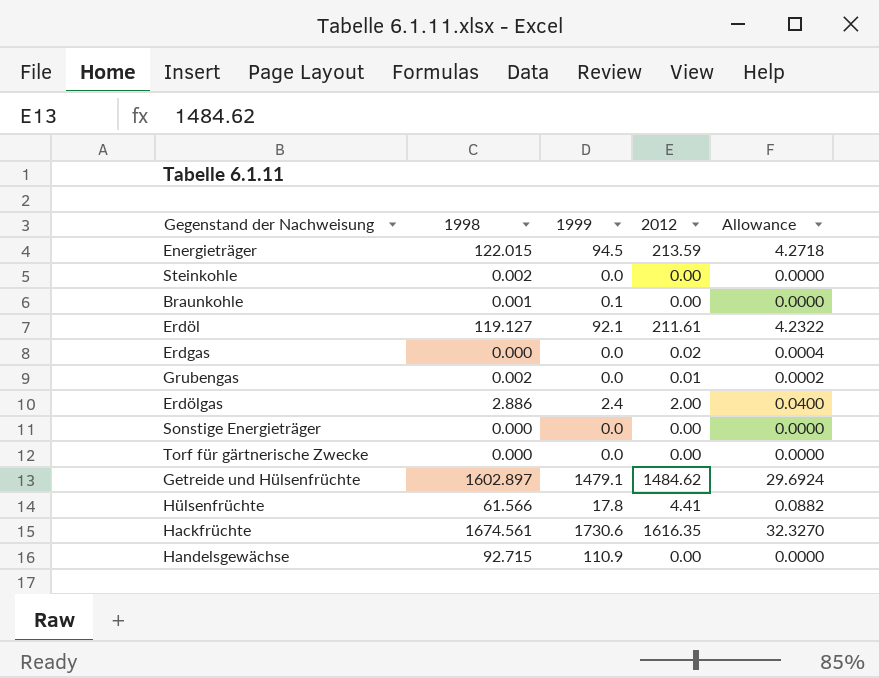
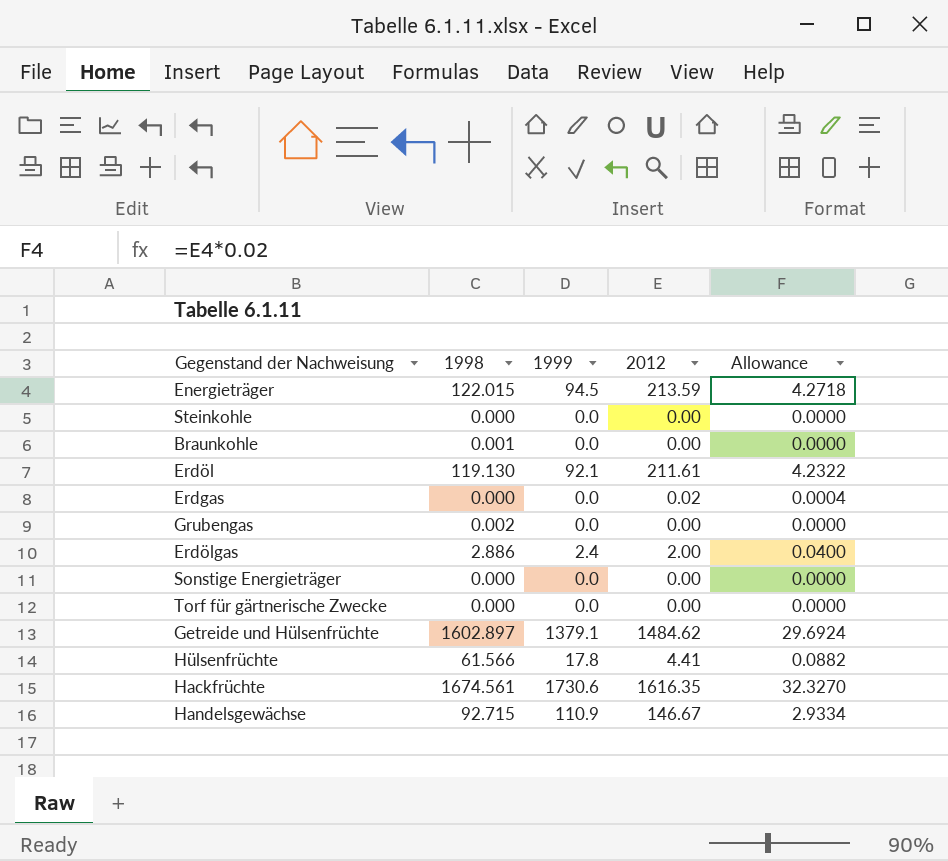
Steinkohle | 1998: 0.002 -> 0.000
Braunkohle | 1999: 0.1 -> 0.0
Erdöl | 1998: 119.127 -> 119.130
Grubengas | 2012: 0.01 -> 0.00
Grubengas | Allowance: 0.0002 -> 0.0000
Getreide und Hülsenfrüchte | 1999: 1479.1 -> 1379.1
Handelsgewächse | 2012: 0.00 -> 146.67
Handelsgewächse | Allowance: 0.0000 -> 2.9334

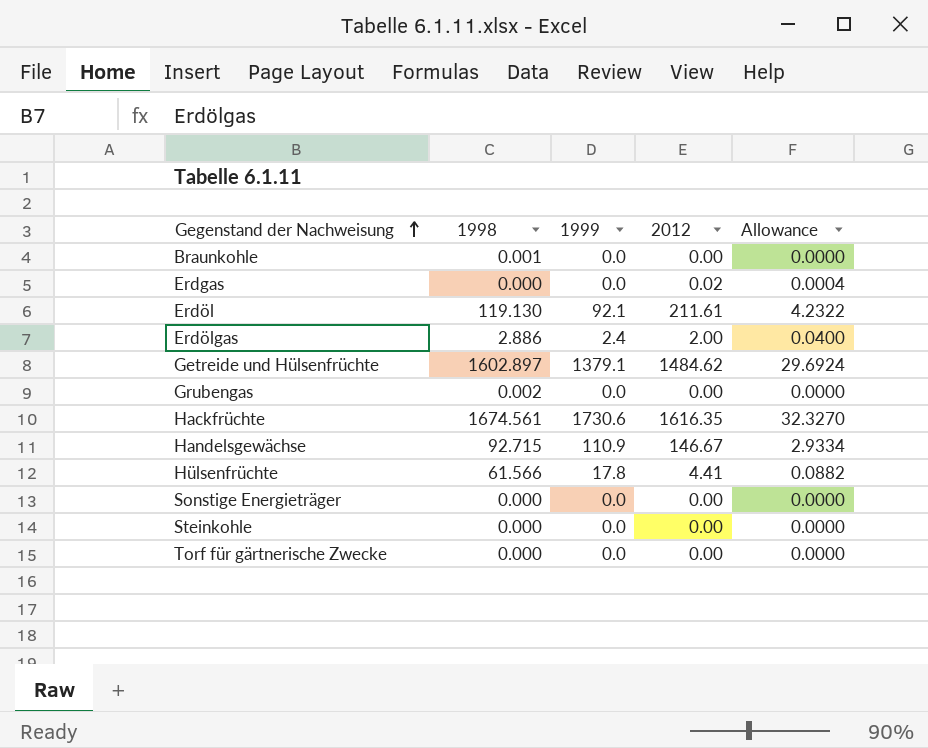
row order: none -> Gegenstand der Nachweisung ascending
row Energieträger: 122.015 | 94.5 | 213.59 | 4.2718 -> none

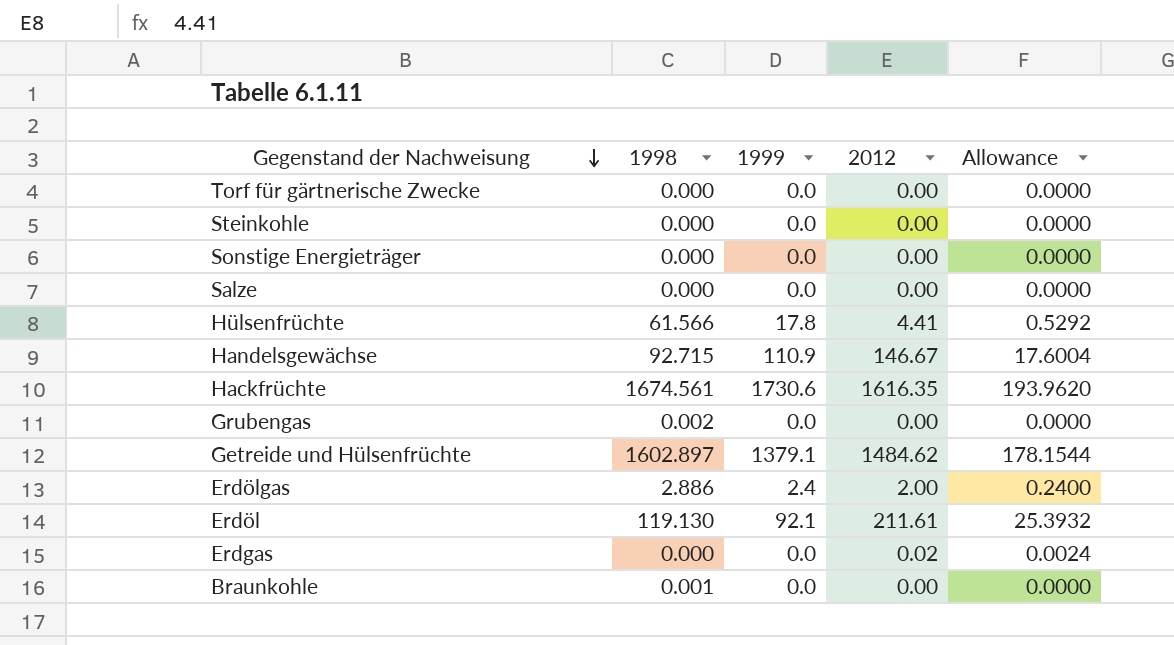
row order: Gegenstand der Nachweisung ascending -> Gegenstand der Nachweisung descending
column Allowance | formula: [2012] * 0.02 -> [2012] * 0.12
row Salze: none -> 0.000 | 0.0 | 0.00 | 0.0000

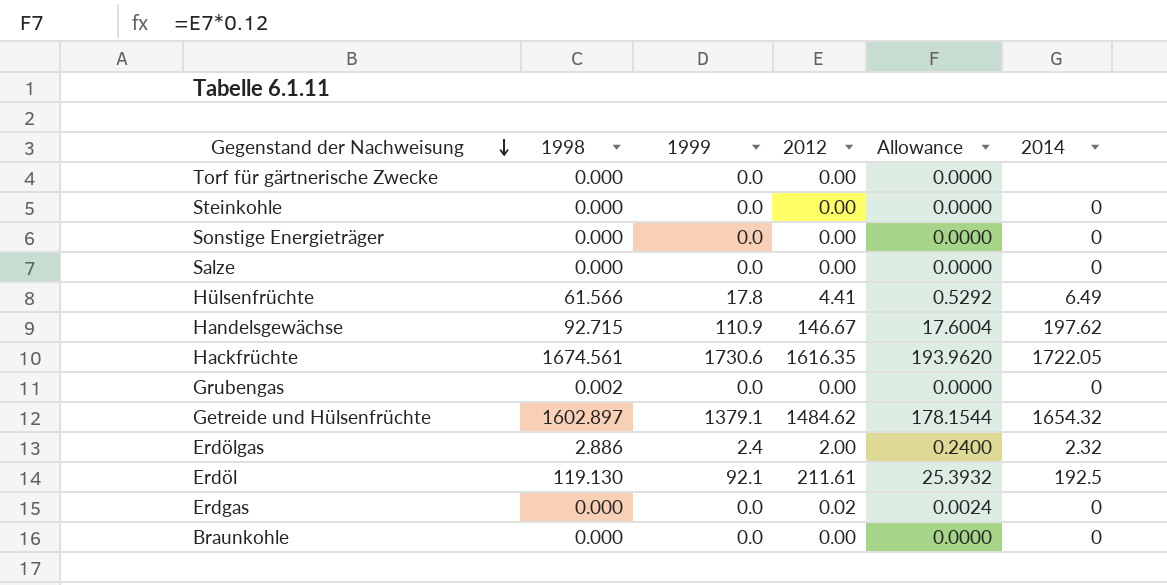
column 2014 | position: none -> 6
Braunkohle | 1998: 0.001 -> 0.000

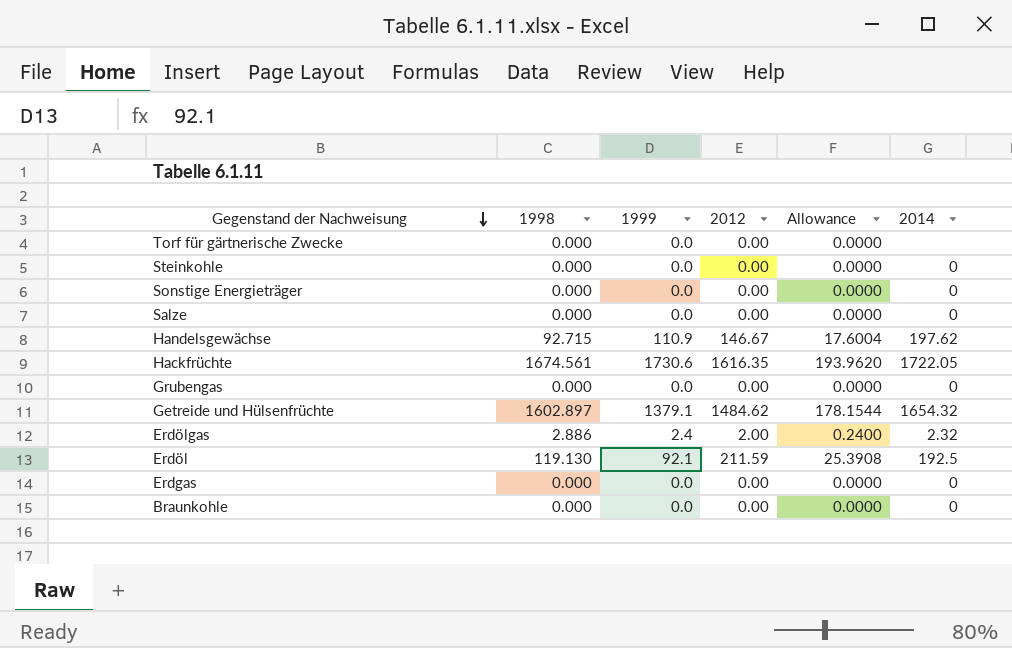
row Hülsenfrüchte: 61.566 | 17.8 | 4.41 | 0.5292 | 6.49 -> none
Grubengas | 1998: 0.002 -> 0.000
Erdöl | 2012: 211.61 -> 211.59
Erdöl | Allowance: 25.3932 -> 25.3908
Erdgas | 2012: 0.02 -> 0.00
Erdgas | Allowance: 0.0024 -> 0.0000

